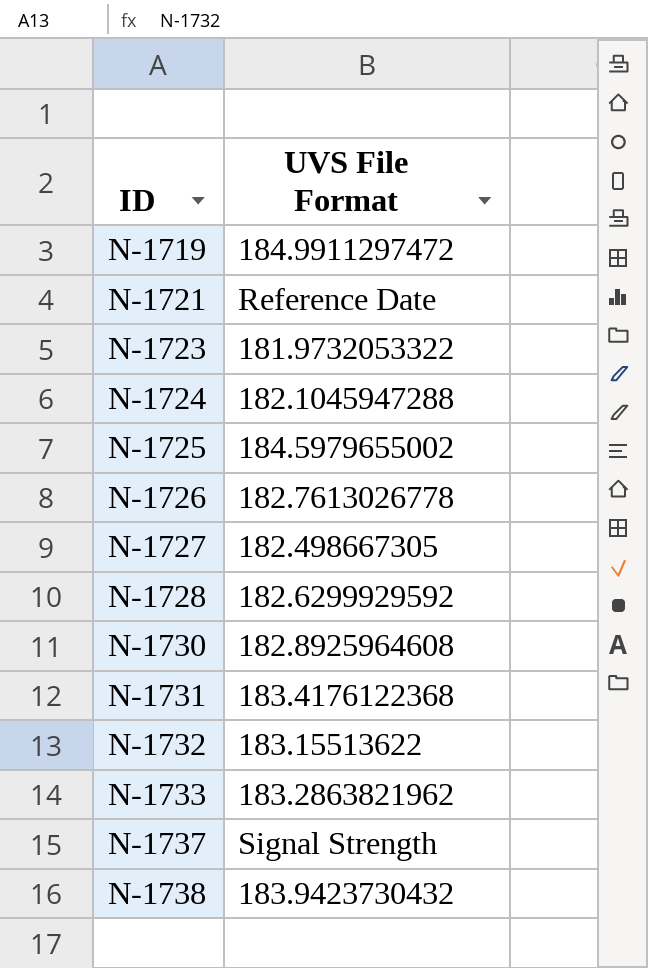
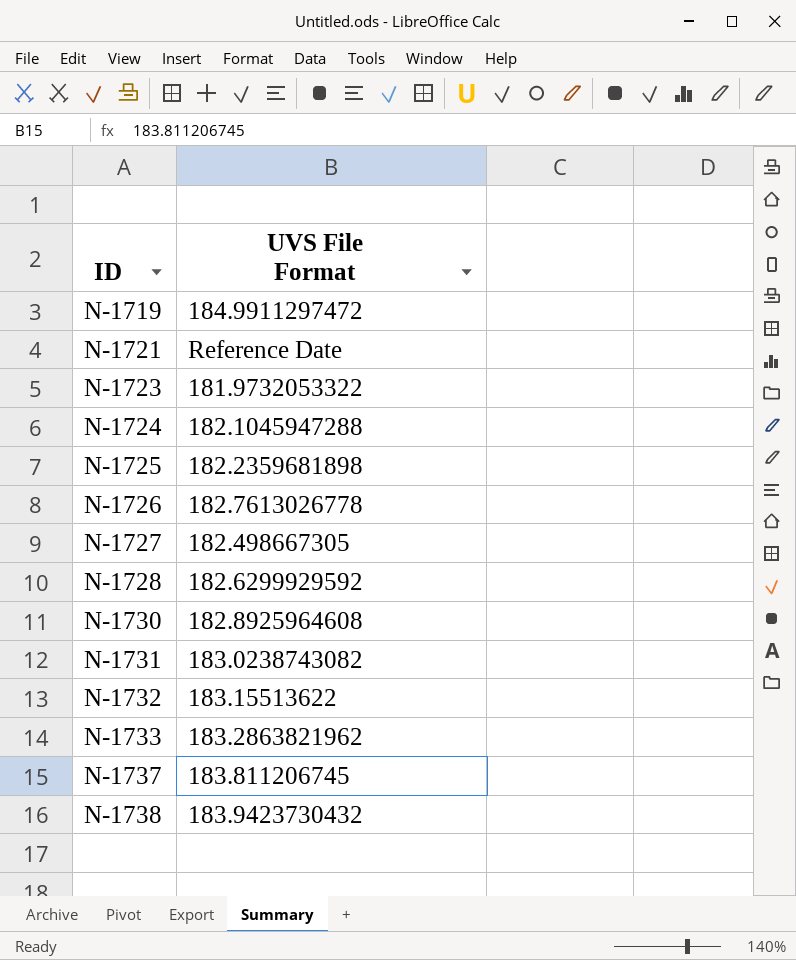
N-1725 | UVS File Format: 184.5979655002 -> 182.2359681898
N-1731 | UVS File Format: 183.4176122368 -> 183.0238743082
N-1737 | UVS File Format: Signal Strength -> 183.811206745

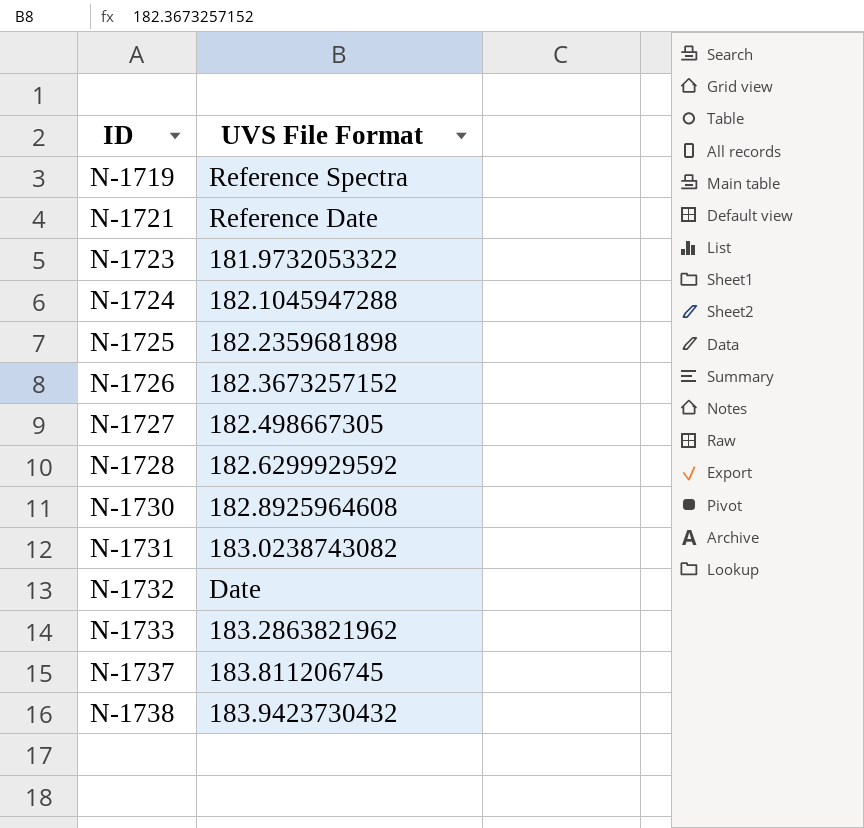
N-1719 | UVS File Format: 184.9911297472 -> Reference Spectra
N-1726 | UVS File Format: 182.7613026778 -> 182.3673257152
N-1732 | UVS File Format: 183.15513622 -> Date

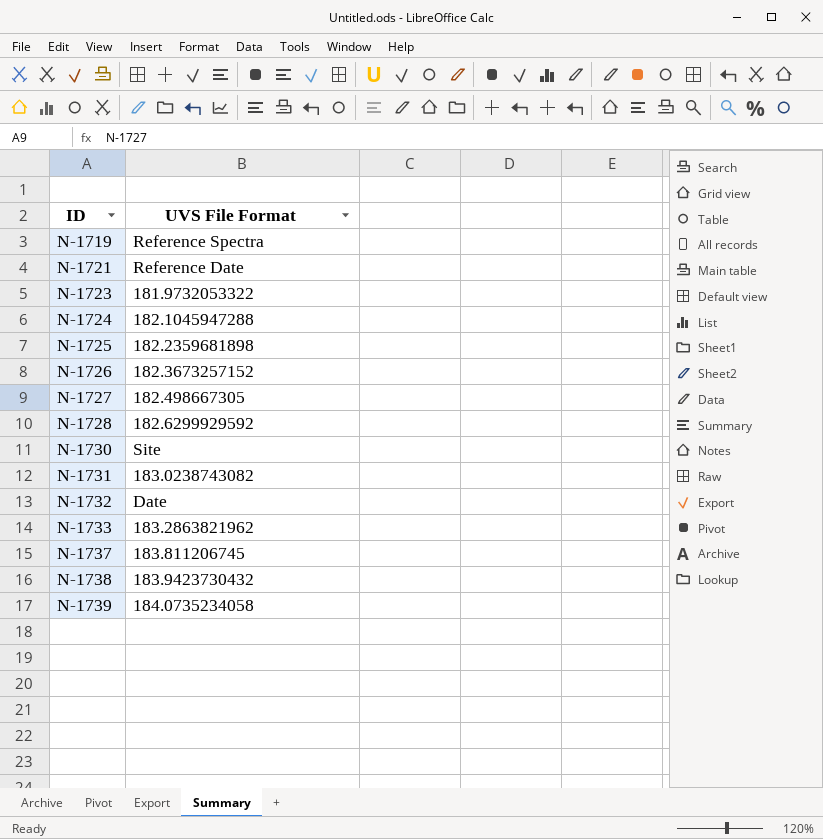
N-1730 | UVS File Format: 182.8925964608 -> Site
row N-1739: none -> 184.0735234058

